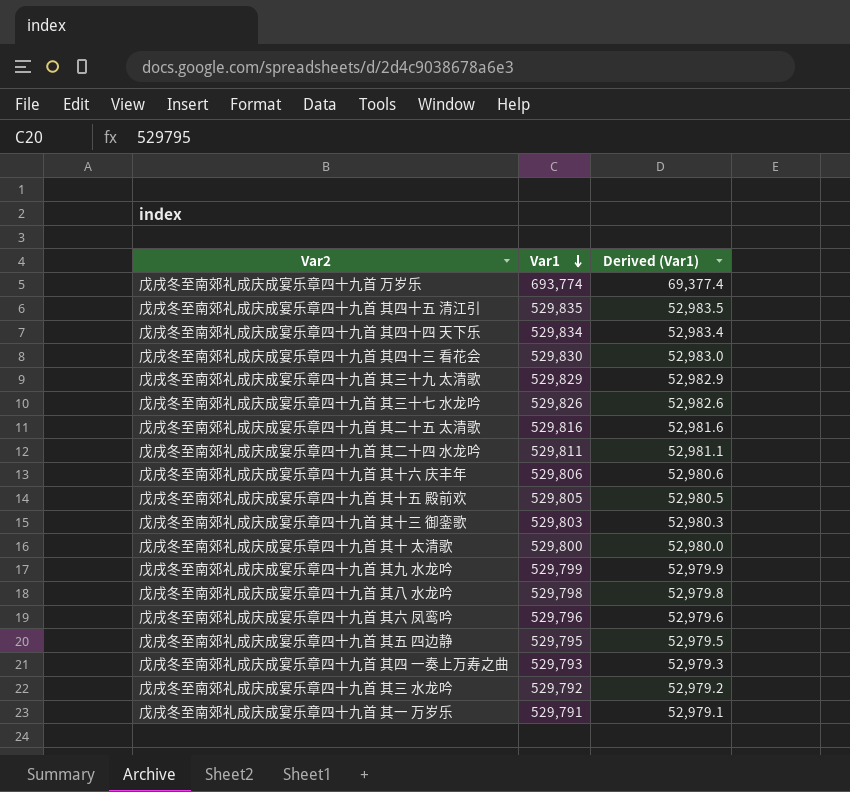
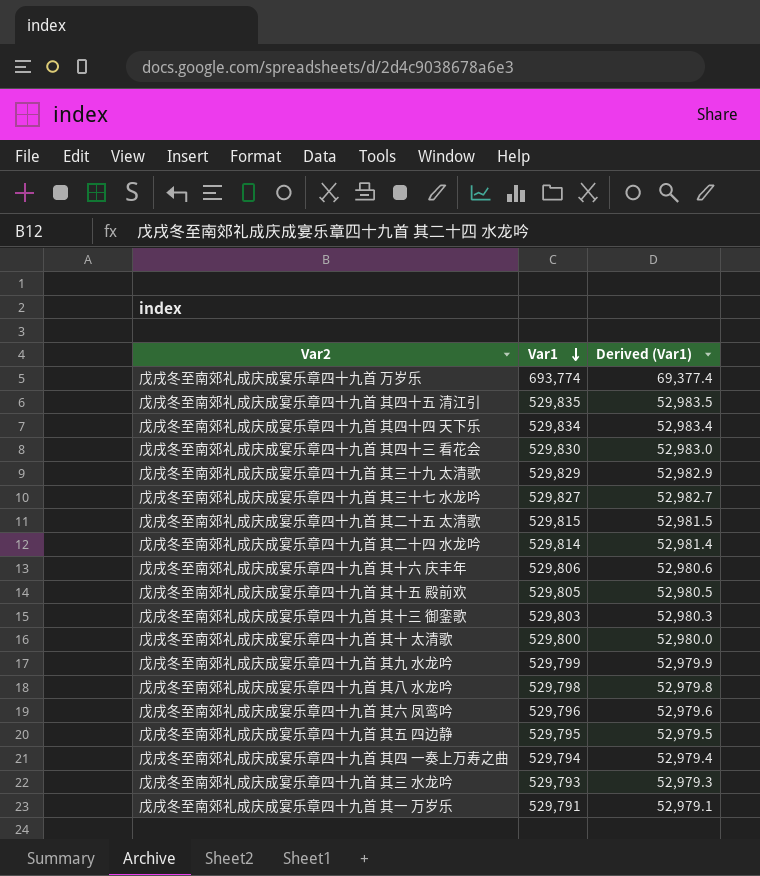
戊戌冬至南郊礼成庆成宴乐章四十九首 其三十七 水龙吟 | Var1: 529,826 -> 529,827
戊戌冬至南郊礼成庆成宴乐章四十九首 其三十七 水龙吟 | Derived (Var1): 52,982.6 -> 52,982.7
戊戌冬至南郊礼成庆成宴乐章四十九首 其二十五 太清歌 | Var1: 529,816 -> 529,815
戊戌冬至南郊礼成庆成宴乐章四十九首 其二十五 太清歌 | Derived (Var1): 52,981.6 -> 52,981.5
戊戌冬至南郊礼成庆成宴乐章四十九首 其二十四 水龙吟 | Var1: 529,811 -> 529,814
戊戌冬至南郊礼成庆成宴乐章四十九首 其二十四 水龙吟 | Derived (Var1): 52,981.1 -> 52,981.4
戊戌冬至南郊礼成庆成宴乐章四十九首 其四 一奏上万寿之曲 | Var1: 529,793 -> 529,794
戊戌冬至南郊礼成庆成宴乐章四十九首 其四 一奏上万寿之曲 | Derived (Var1): 52,979.3 -> 52,979.4
戊戌冬至南郊礼成庆成宴乐章四十九首 其三 水龙吟 | Var1: 529,792 -> 529,793
戊戌冬至南郊礼成庆成宴乐章四十九首 其三 水龙吟 | Derived (Var1): 52,979.2 -> 52,979.3

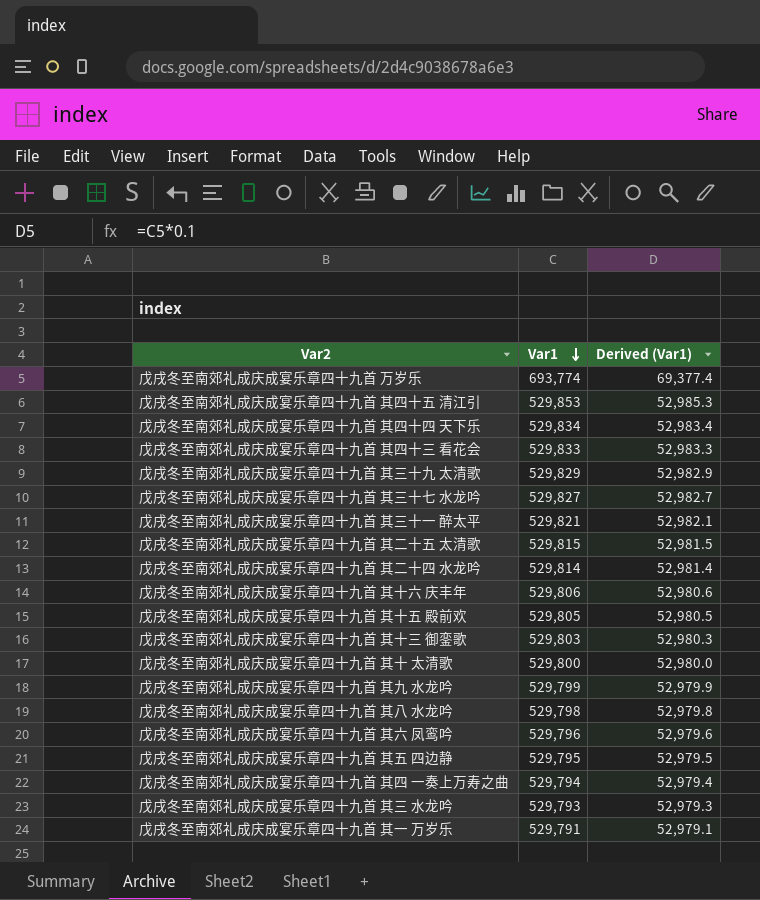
戊戌冬至南郊礼成庆成宴乐章四十九首 其四十五 清江引 | Var1: 529,835 -> 529,853
戊戌冬至南郊礼成庆成宴乐章四十九首 其四十五 清江引 | Derived (Var1): 52,983.5 -> 52,985.3
戊戌冬至南郊礼成庆成宴乐章四十九首 其四十三 看花会 | Var1: 529,830 -> 529,833
戊戌冬至南郊礼成庆成宴乐章四十九首 其四十三 看花会 | Derived (Var1): 52,983.0 -> 52,983.3
row 戊戌冬至南郊礼成庆成宴乐章四十九首 其三十一 醉太平: none -> 529,821 | 52,982.1

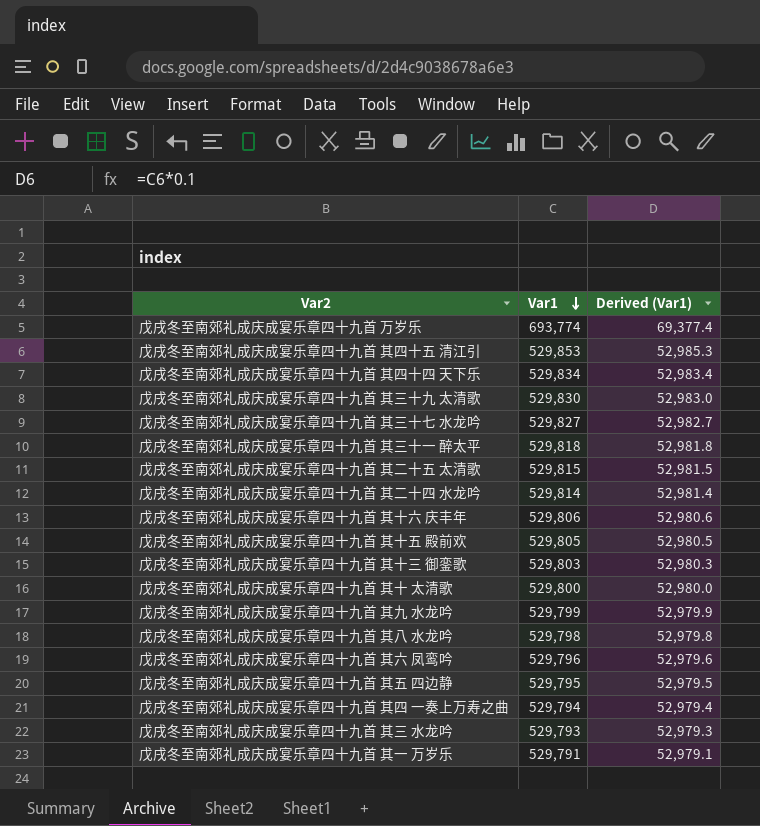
row 戊戌冬至南郊礼成庆成宴乐章四十九首 其四十三 看花会: 529,833 | 52,983.3 -> none
戊戌冬至南郊礼成庆成宴乐章四十九首 其三十九 太清歌 | Var1: 529,829 -> 529,830
戊戌冬至南郊礼成庆成宴乐章四十九首 其三十九 太清歌 | Derived (Var1): 52,982.9 -> 52,983.0
戊戌冬至南郊礼成庆成宴乐章四十九首 其三十一 醉太平 | Var1: 529,821 -> 529,818
戊戌冬至南郊礼成庆成宴乐章四十九首 其三十一 醉太平 | Derived (Var1): 52,982.1 -> 52,981.8

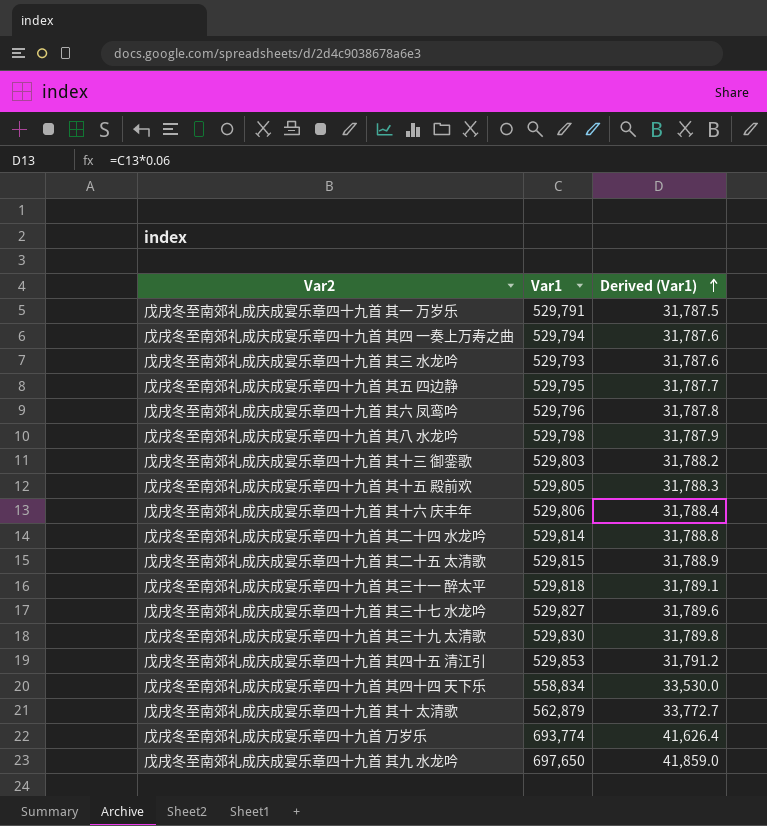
row order: Var1 descending -> Derived (Var1) ascending
column Derived (Var1) | formula: [Var1] * 0.1 -> [Var1] * 0.06
戊戌冬至南郊礼成庆成宴乐章四十九首 其四十四 天下乐 | Var1: 529,834 -> 558,834
戊戌冬至南郊礼成庆成宴乐章四十九首 其十 太清歌 | Var1: 529,800 -> 562,879
戊戌冬至南郊礼成庆成宴乐章四十九首 其九 水龙吟 | Var1: 529,799 -> 697,650

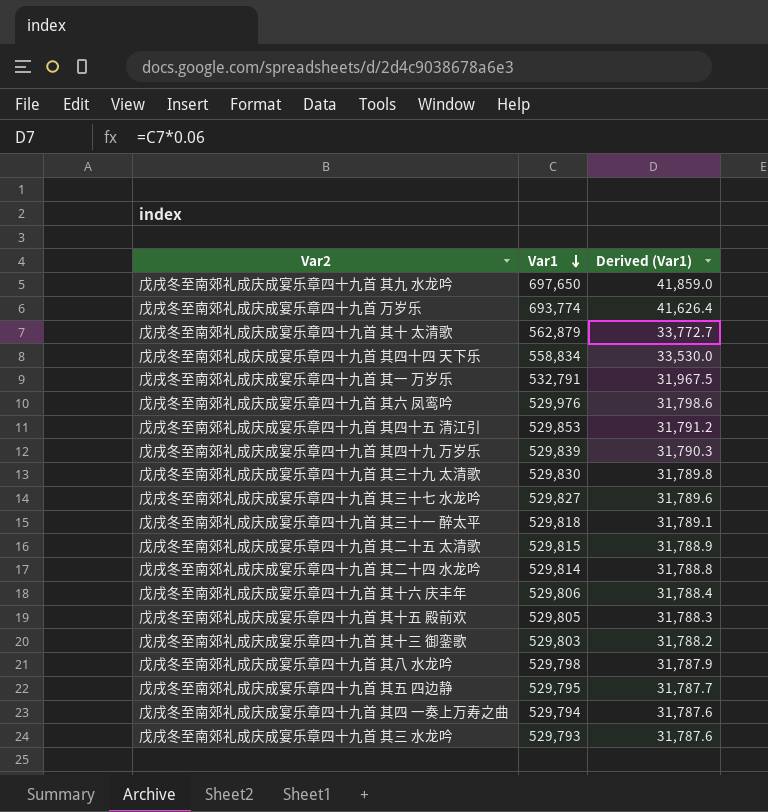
row order: Derived (Var1) ascending -> Var1 descending
戊戌冬至南郊礼成庆成宴乐章四十九首 其一 万岁乐 | Var1: 529,791 -> 532,791
戊戌冬至南郊礼成庆成宴乐章四十九首 其一 万岁乐 | Derived (Var1): 31,787.5 -> 31,967.5
戊戌冬至南郊礼成庆成宴乐章四十九首 其六 凤鸾吟 | Var1: 529,796 -> 529,976
戊戌冬至南郊礼成庆成宴乐章四十九首 其六 凤鸾吟 | Derived (Var1): 31,787.8 -> 31,798.6
row 戊戌冬至南郊礼成庆成宴乐章四十九首 其四十九 万岁乐: none -> 529,839 | 31,790.3

